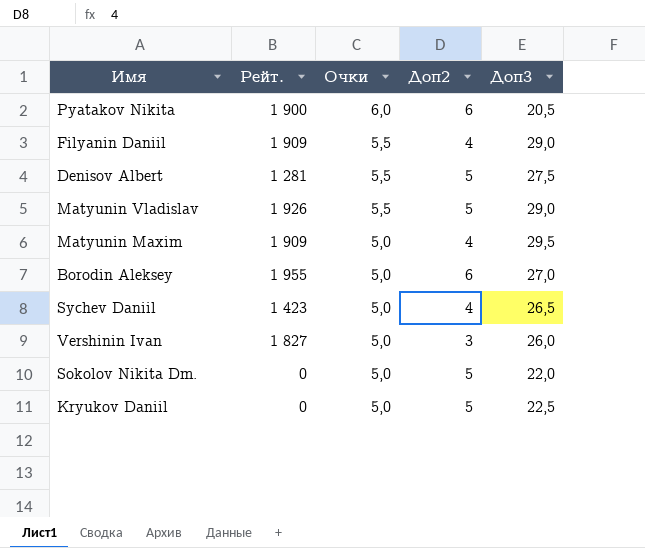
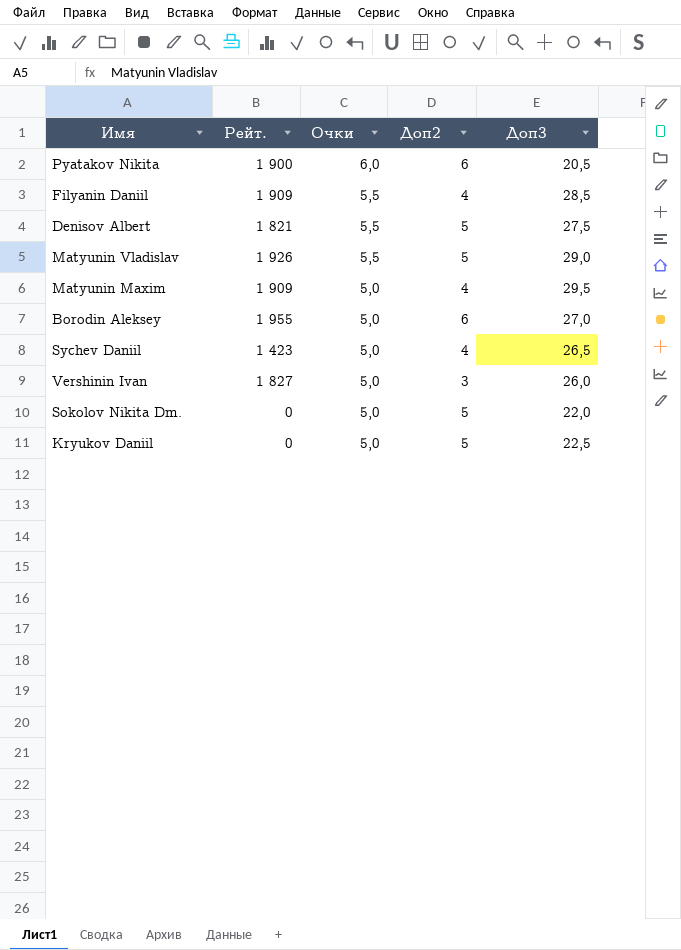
Filyanin Daniil | Доп3: 29,0 -> 28,5
Denisov Albert | Рейт.: 1 281 -> 1 821

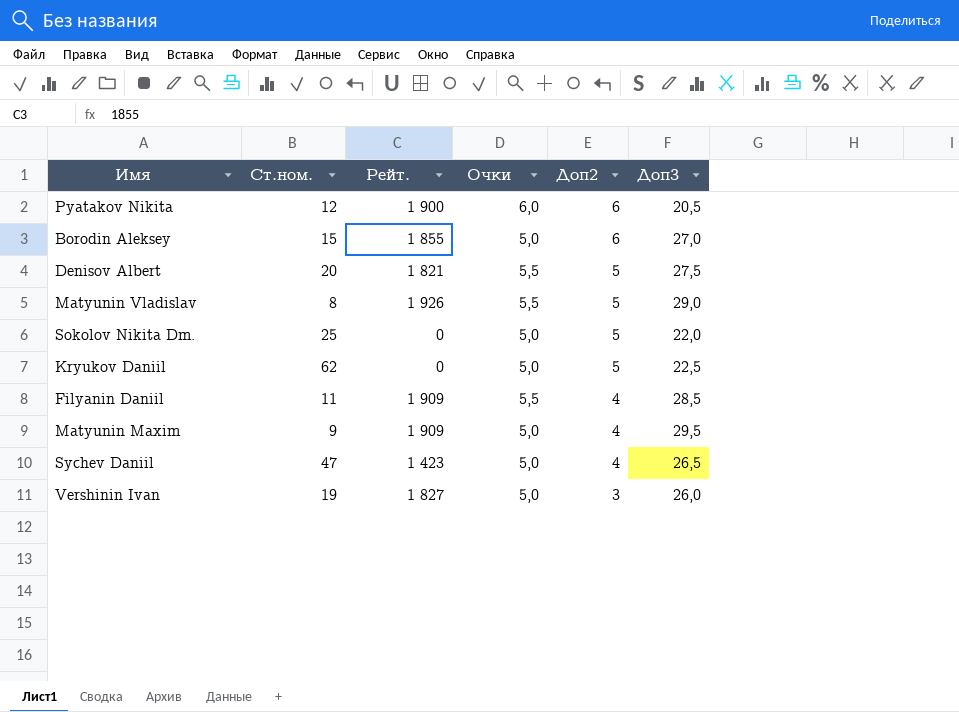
row order: Очки descending -> Доп2 descending
column Ст.ном. | position: none -> 2
Borodin Aleksey | Рейт.: 1 955 -> 1 855

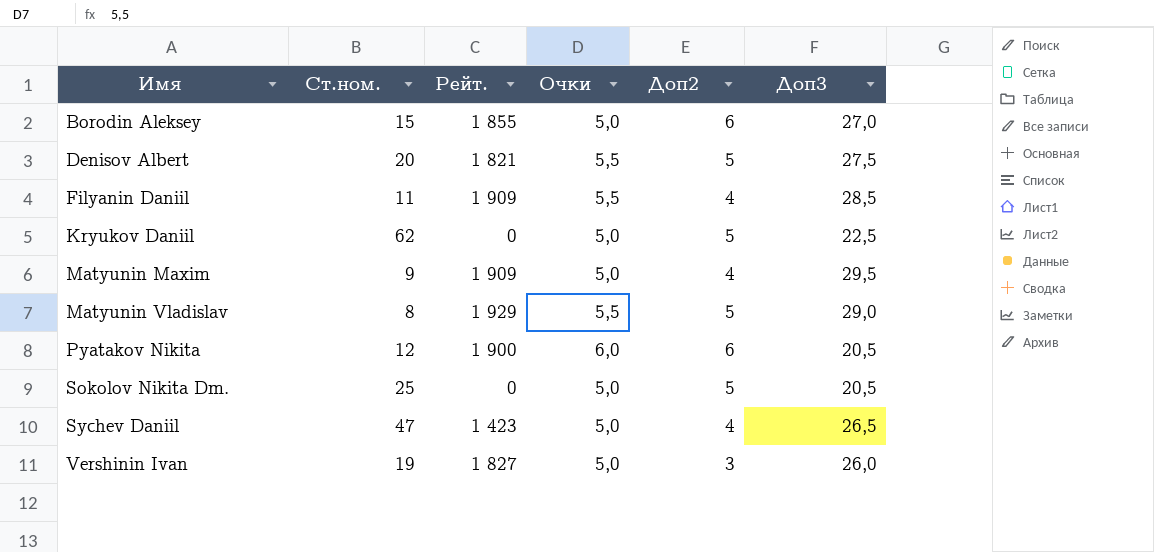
row order: Доп2 descending -> Имя ascending
Matyunin Vladislav | Рейт.: 1 926 -> 1 929
Sokolov Nikita Dm. | Доп3: 22,0 -> 20,5

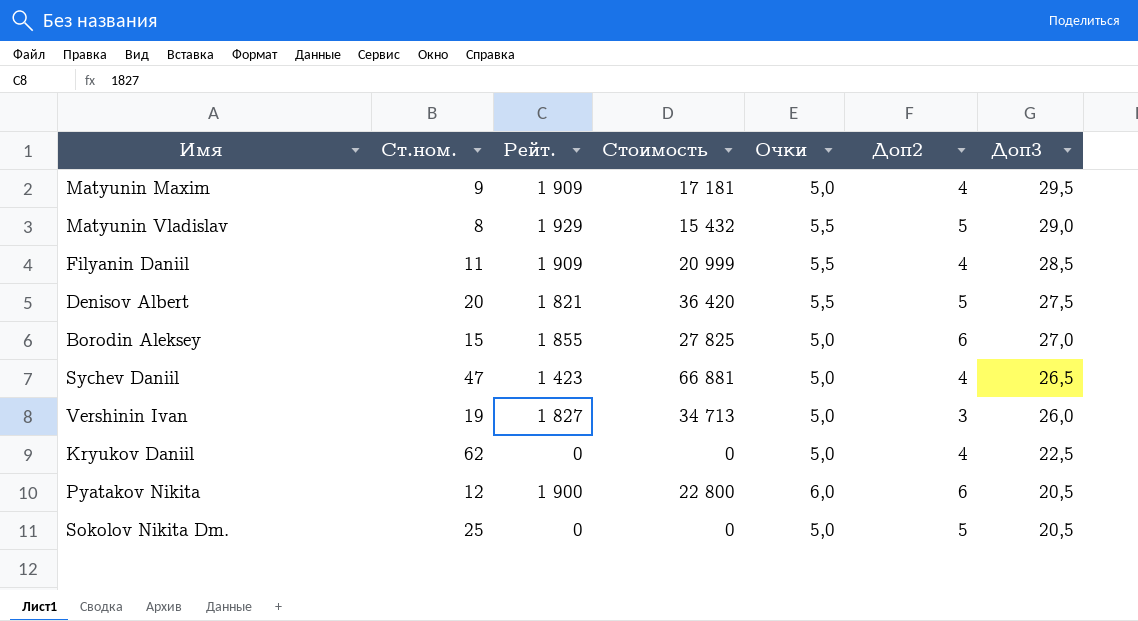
row order: Имя ascending -> Доп3 descending
column Стоимость | formula: none -> [Ст.ном.] * [Рейт.]
Kryukov Daniil | Доп2: 5 -> 4

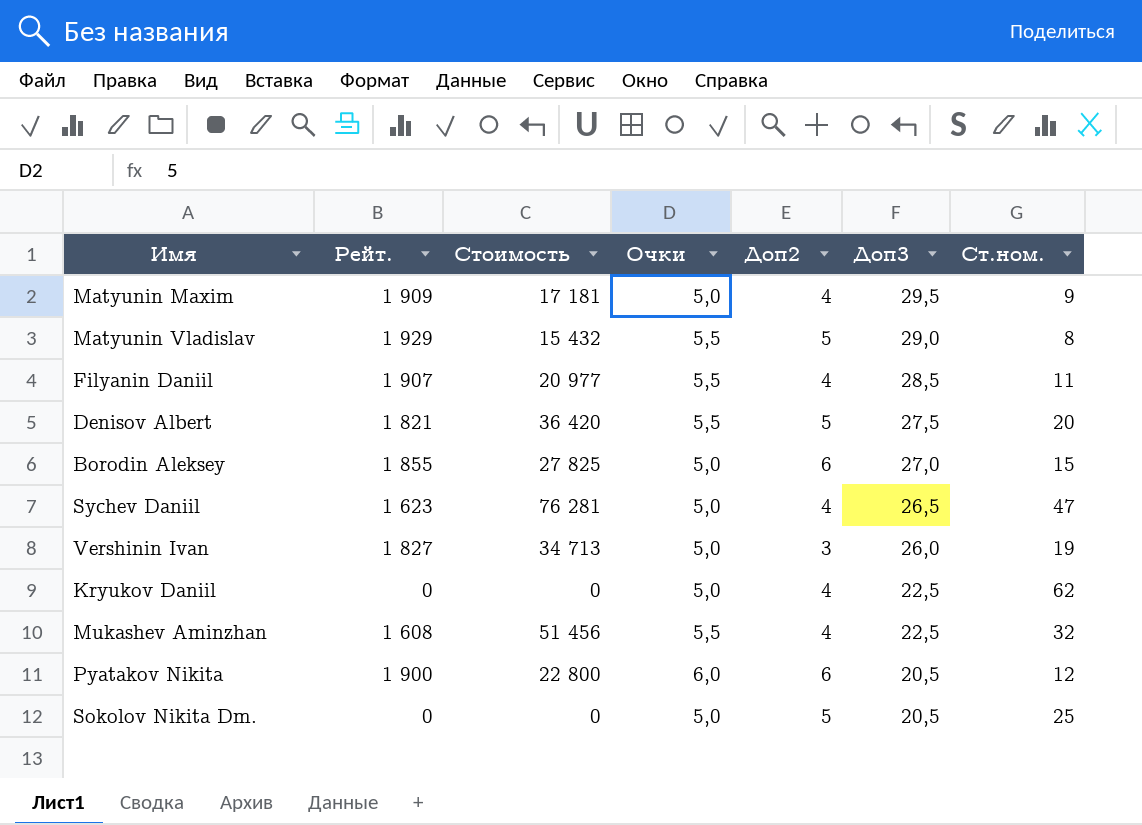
column Ст.ном. | position: 2 -> 7
Filyanin Daniil | Рейт.: 1 909 -> 1 907
Filyanin Daniil | Стоимость: 20 999 -> 20 977
Sychev Daniil | Рейт.: 1 423 -> 1 623
Sychev Daniil | Стоимость: 66 881 -> 76 281
row Mukashev Aminzhan: none -> 1 608 | 51 456 | 5,5 | 4 | 22,5 | 32

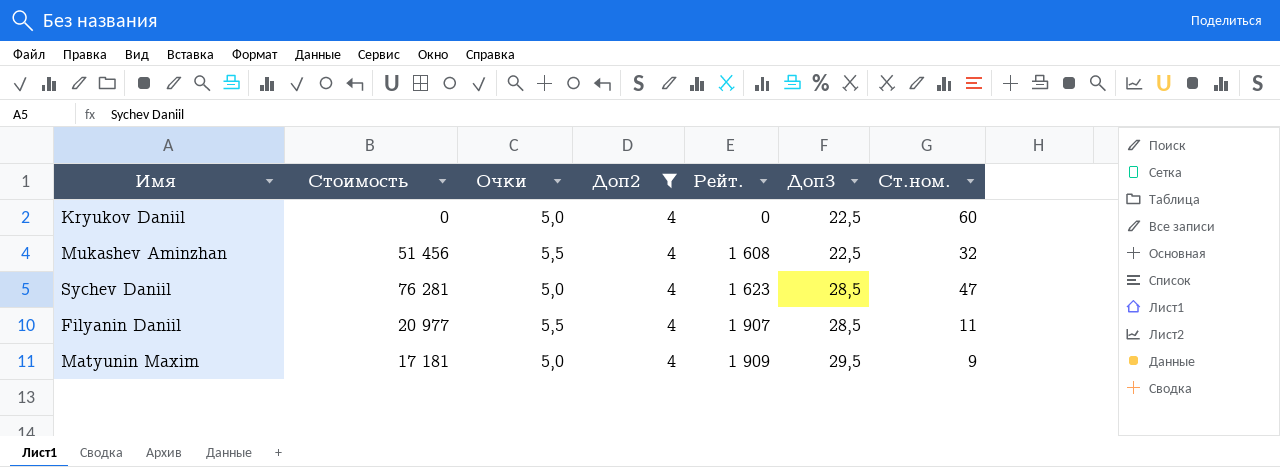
filter: none -> Доп2 = 4
row order: Доп3 descending -> Рейт. ascending
column Рейт. | position: 2 -> 5
Kryukov Daniil | Ст.ном.: 62 -> 60
Sychev Daniil | Доп3: 26,5 -> 28,5

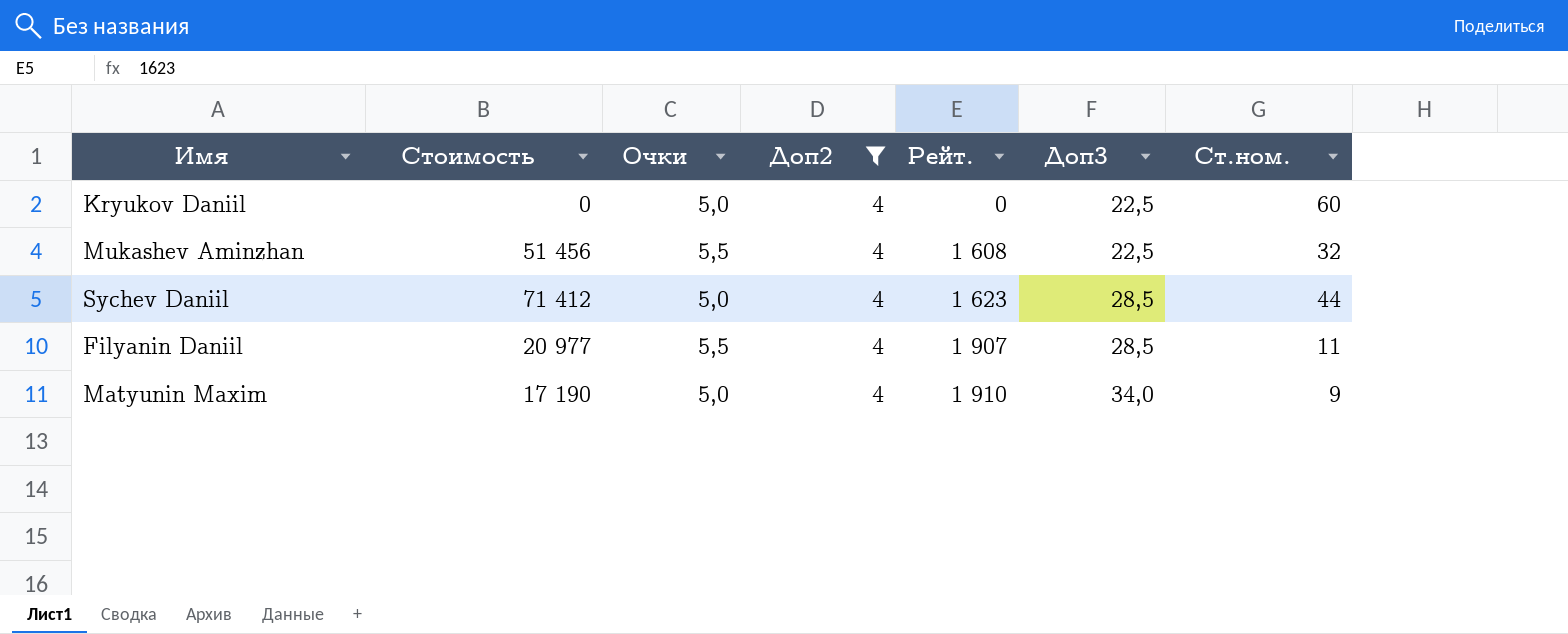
Sychev Daniil | Стоимость: 76 281 -> 71 412
Sychev Daniil | Ст.ном.: 47 -> 44
Matyunin Maxim | Стоимость: 17 181 -> 17 190
Matyunin Maxim | Рейт.: 1 909 -> 1 910
Matyunin Maxim | Доп3: 29,5 -> 34,0

